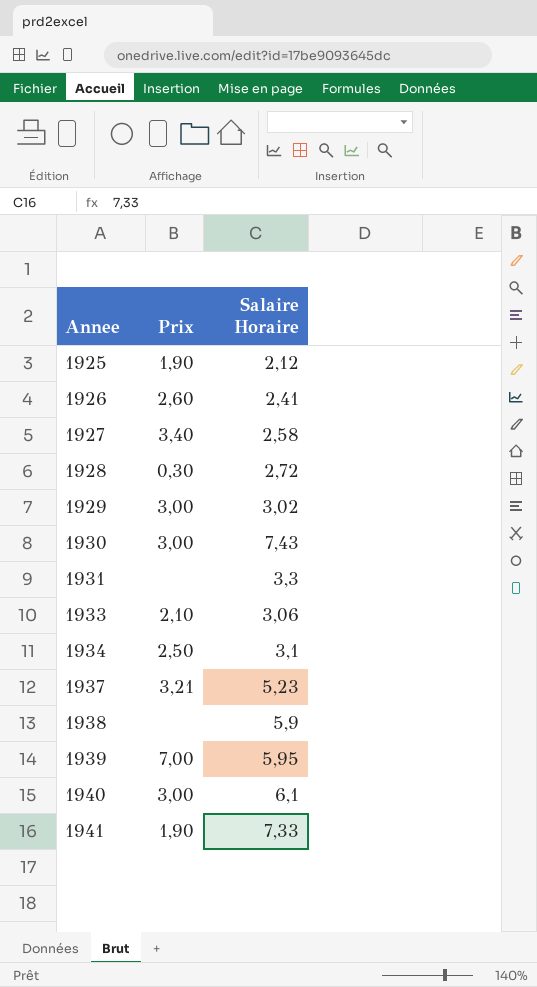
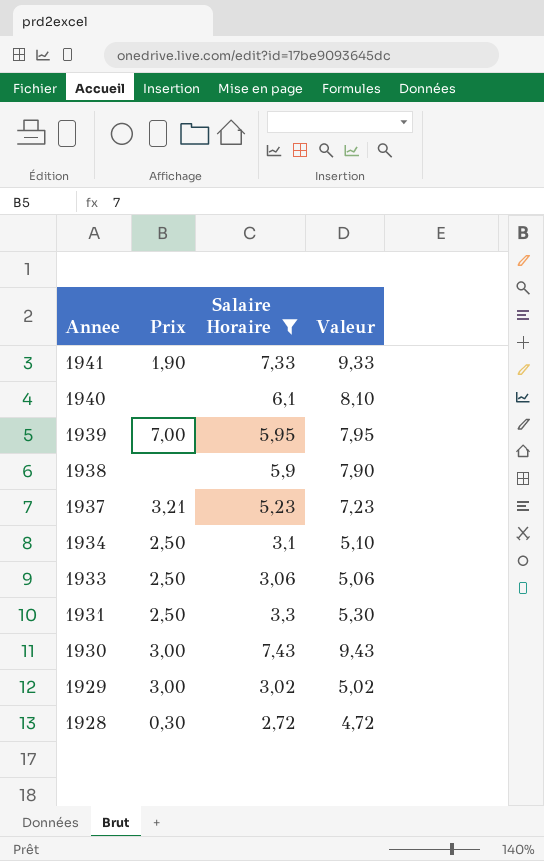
filter: none -> Salaire Horaire >= 2,72
row order: Annee ascending -> Annee descending
column Valeur | formula: none -> [Salaire Horaire] + 2
1940 | Prix: 3,00 -> none
1933 | Prix: 2,10 -> 2,50
1931 | Prix: none -> 2,50

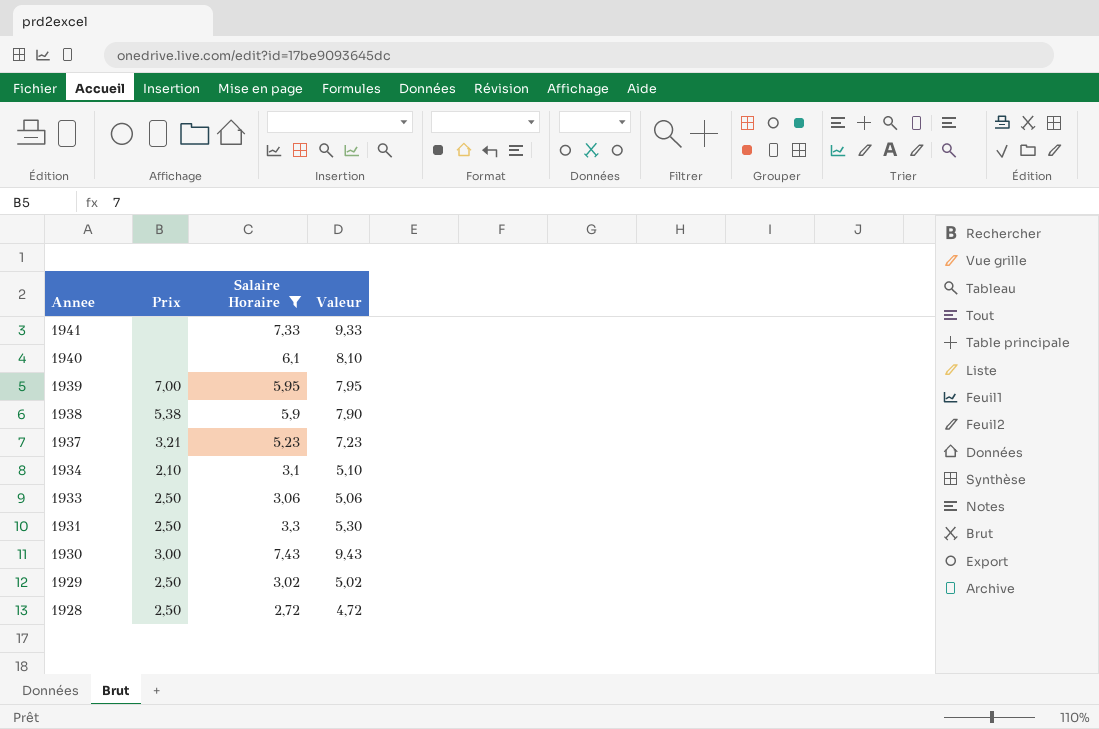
1941 | Prix: 1,90 -> none
1938 | Prix: none -> 5,38
1934 | Prix: 2,50 -> 2,10
1929 | Prix: 3,00 -> 2,50
1928 | Prix: 0,30 -> 2,50

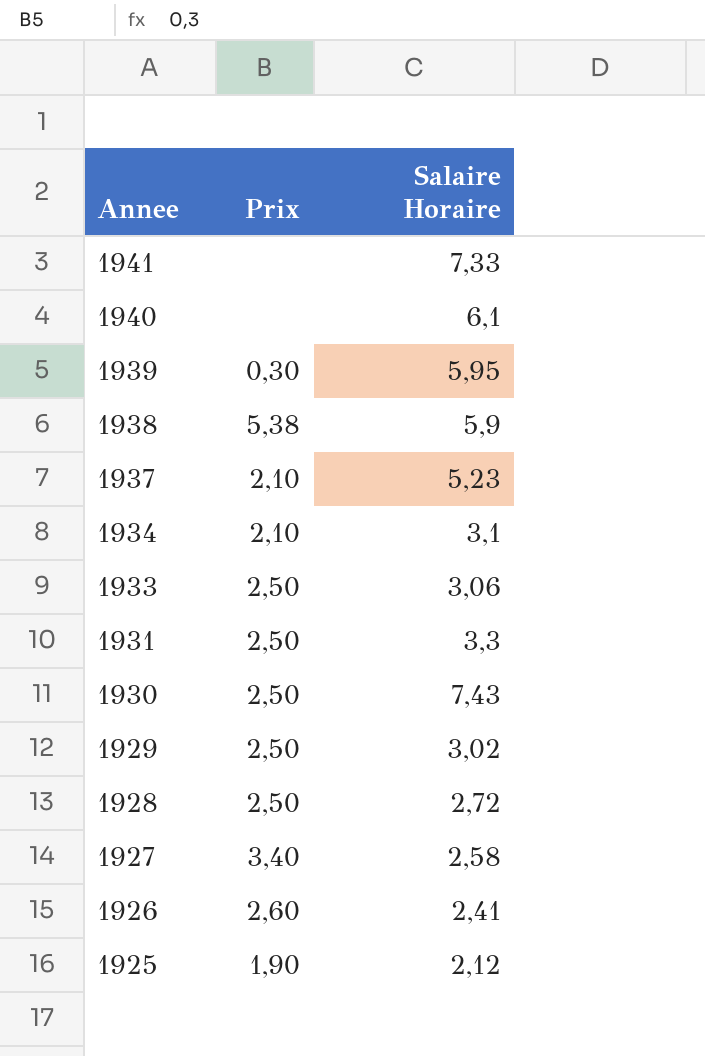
filter: Salaire Horaire >= 2,72 -> none
column Valeur | formula: [Salaire Horaire] + 2 -> none
1939 | Prix: 7,00 -> 0,30
1937 | Prix: 3,21 -> 2,10
1930 | Prix: 3,00 -> 2,50

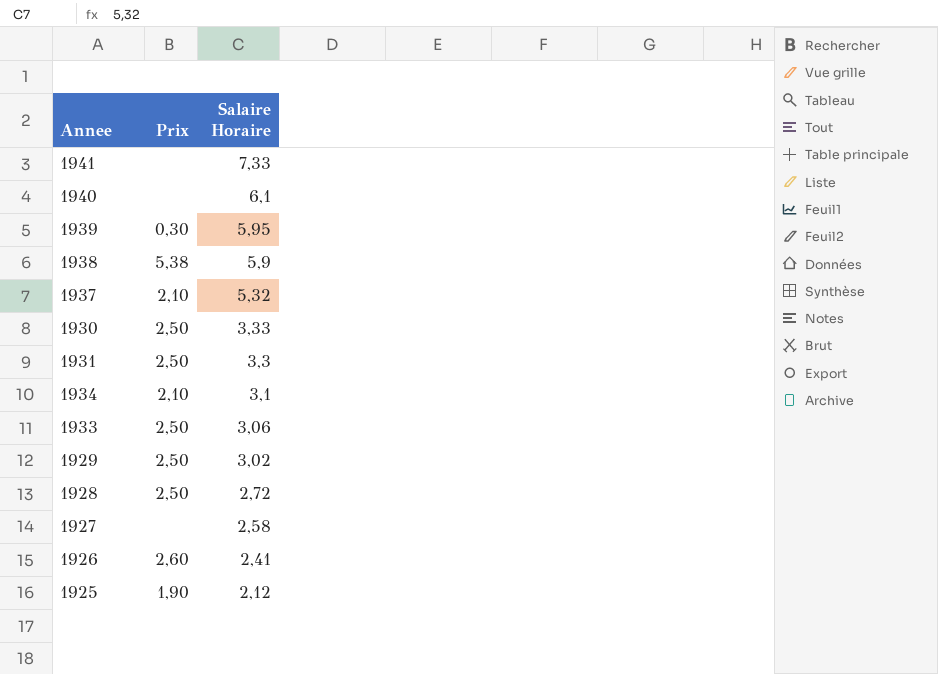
row order: Annee descending -> Salaire Horaire descending
1937 | Salaire Horaire: 5,23 -> 5,32
1930 | Salaire Horaire: 7,43 -> 3,33
1927 | Prix: 3,40 -> none

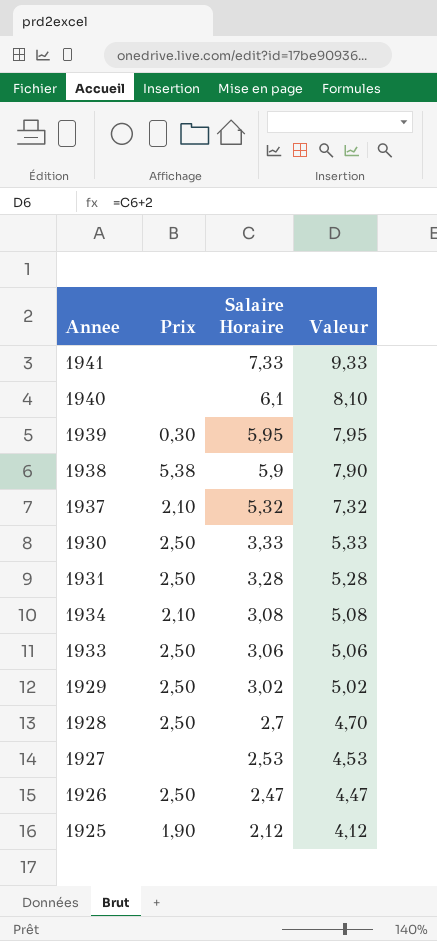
column Valeur | formula: none -> [Salaire Horaire] + 2
1931 | Salaire Horaire: 3,3 -> 3,28
1934 | Salaire Horaire: 3,1 -> 3,08
1928 | Salaire Horaire: 2,72 -> 2,7
1927 | Salaire Horaire: 2,58 -> 2,53
1926 | Prix: 2,60 -> 2,50
1926 | Salaire Horaire: 2,41 -> 2,47

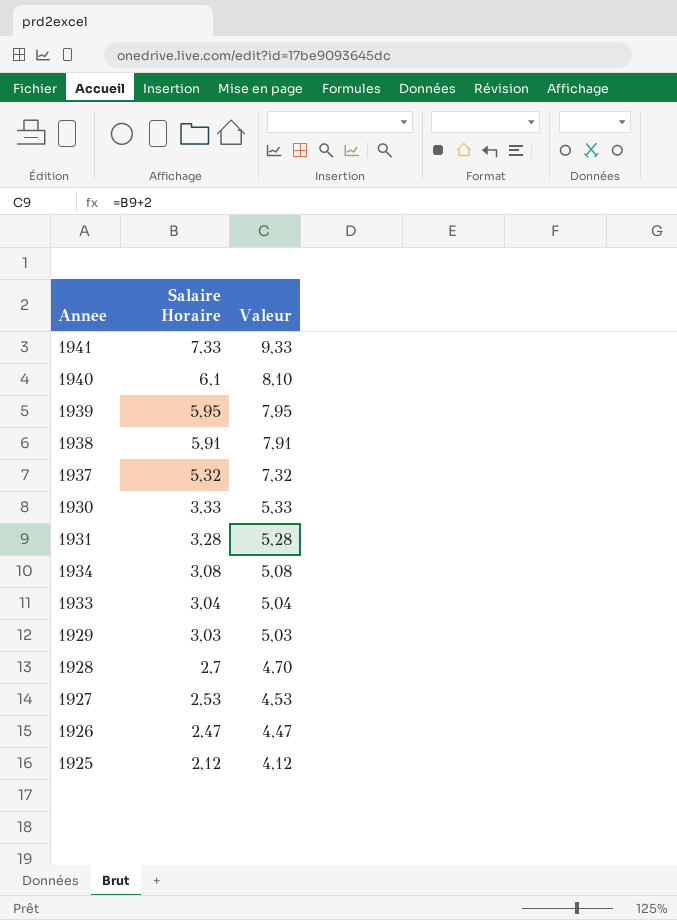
column Prix | position: 2 -> none
1938 | Salaire Horaire: 5,9 -> 5,91
1938 | Valeur: 7,90 -> 7,91
1933 | Salaire Horaire: 3,06 -> 3,04
1933 | Valeur: 5,06 -> 5,04
1929 | Salaire Horaire: 3,02 -> 3,03
1929 | Valeur: 5,02 -> 5,03

